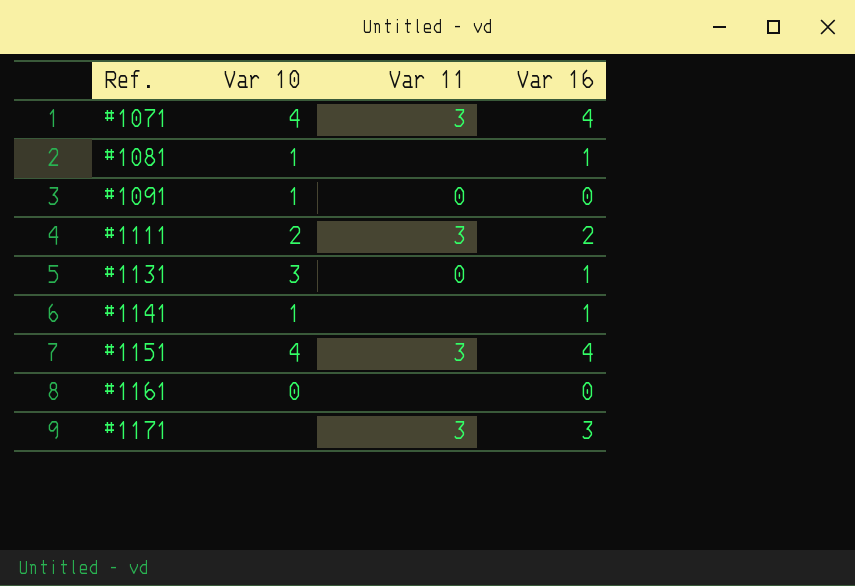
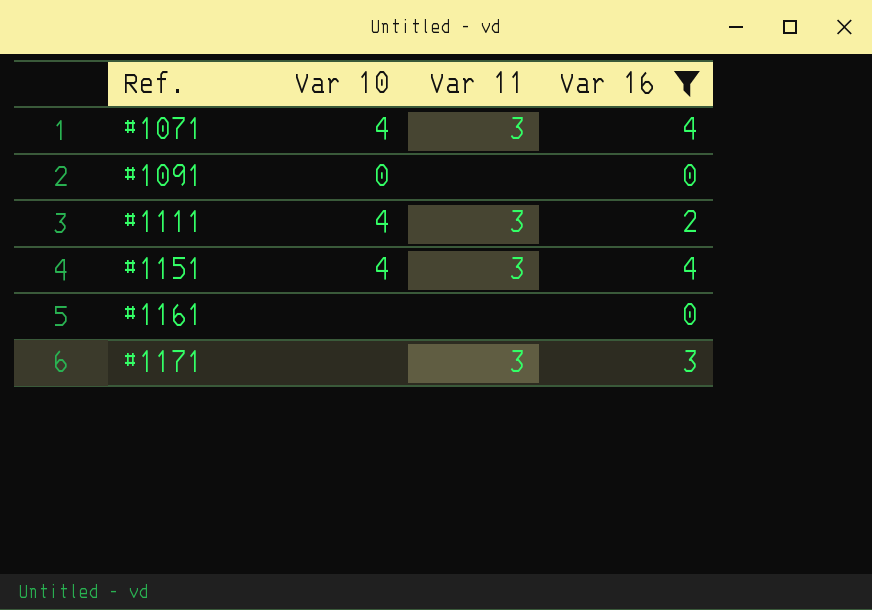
filter: none -> Var 16 != 1
#1091 | Var 10: 1 -> 0
#1091 | Var 11: 0 -> none
#1111 | Var 10: 2 -> 4
#1161 | Var 10: 0 -> none

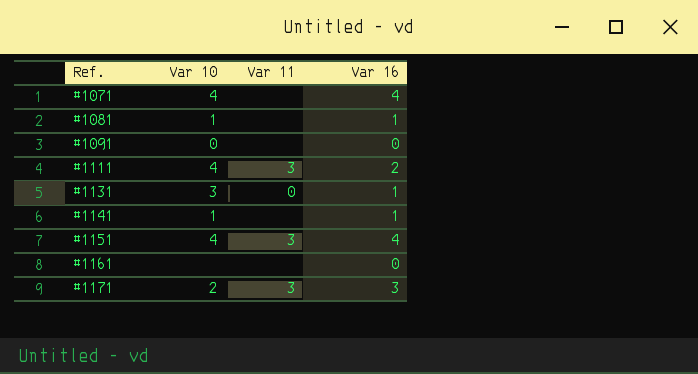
filter: Var 16 != 1 -> none
#1071 | Var 11: 3 -> none
#1171 | Var 10: none -> 2

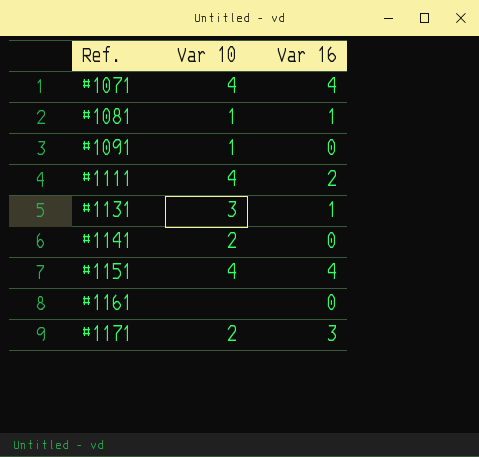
column Var 11 | position: 3 -> none
#1091 | Var 10: 0 -> 1
#1141 | Var 10: 1 -> 2
#1141 | Var 16: 1 -> 0

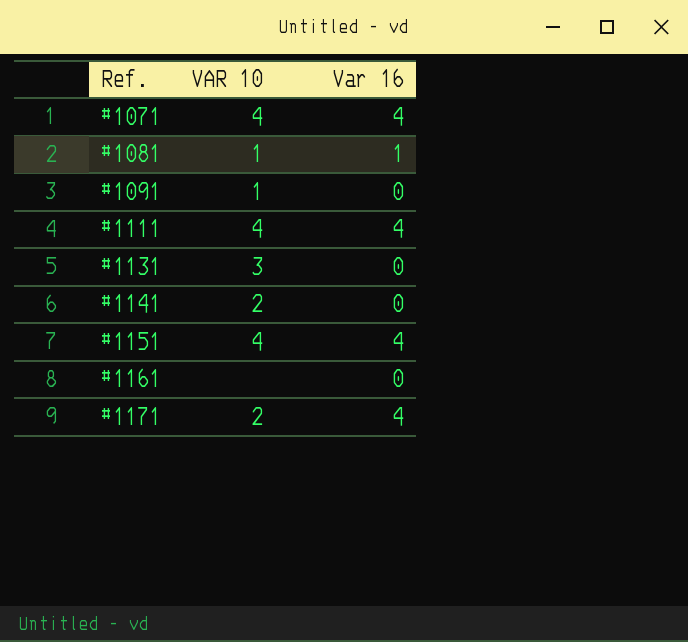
column name: Var 10 -> VAR 10
#1111 | Var 16: 2 -> 4
#1131 | Var 16: 1 -> 0
#1171 | Var 16: 3 -> 4

